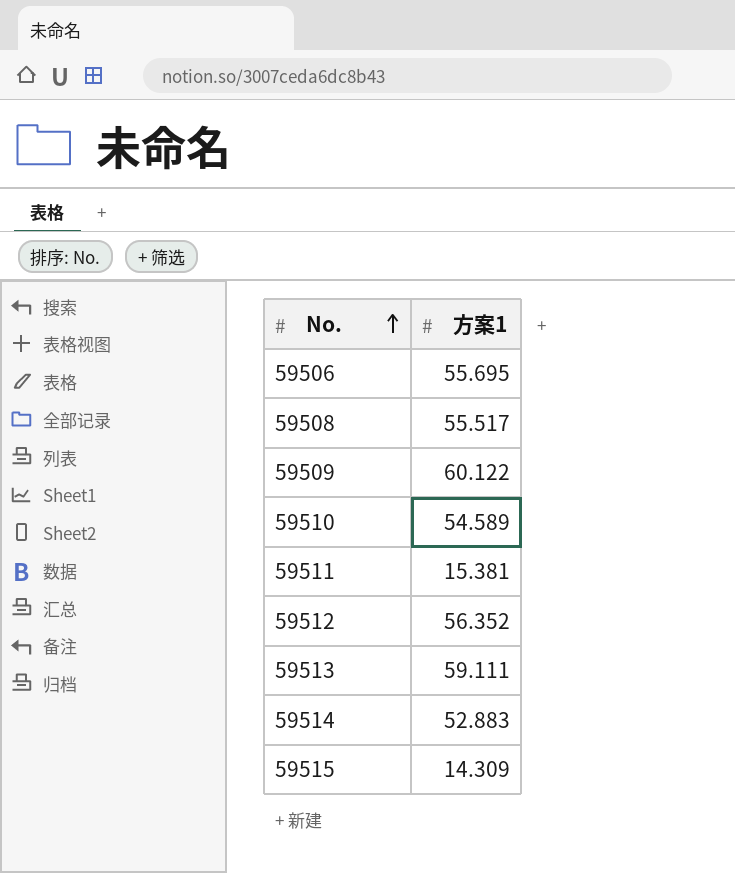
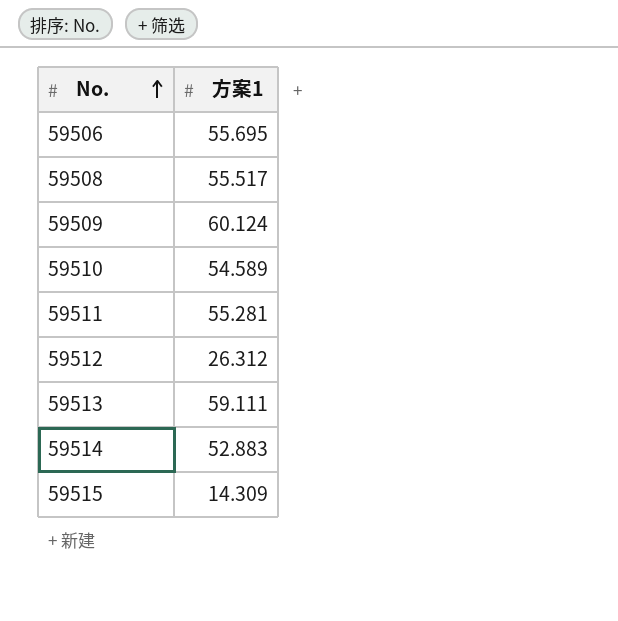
59509 | 方案1: 60.122 -> 60.124
59511 | 方案1: 15.381 -> 55.281
59512 | 方案1: 56.352 -> 26.312

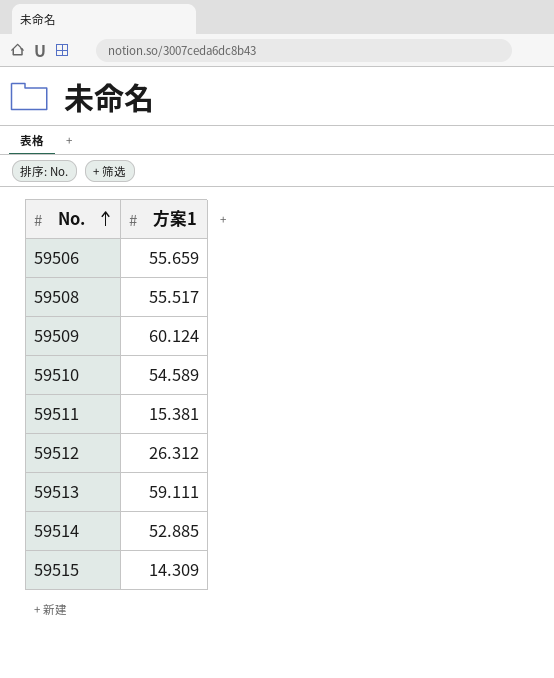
59506 | 方案1: 55.695 -> 55.659
59511 | 方案1: 55.281 -> 15.381
59514 | 方案1: 52.883 -> 52.885

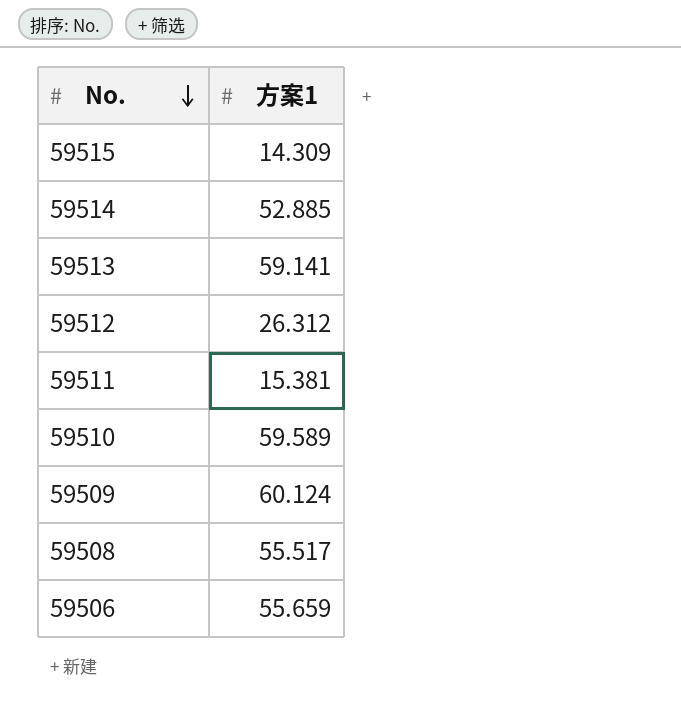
row order: No. ascending -> No. descending
59513 | 方案1: 59.111 -> 59.141
59510 | 方案1: 54.589 -> 59.589

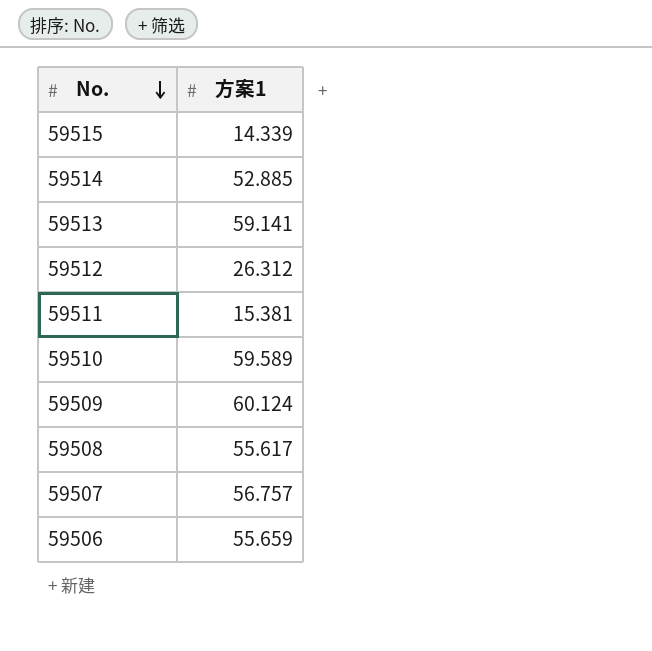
59515 | 方案1: 14.309 -> 14.339
59508 | 方案1: 55.517 -> 55.617
row 59507: none -> 56.757

